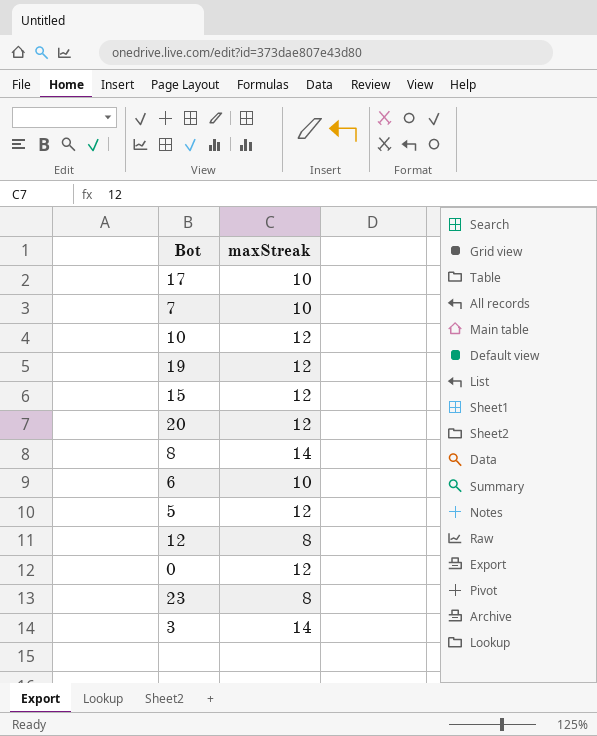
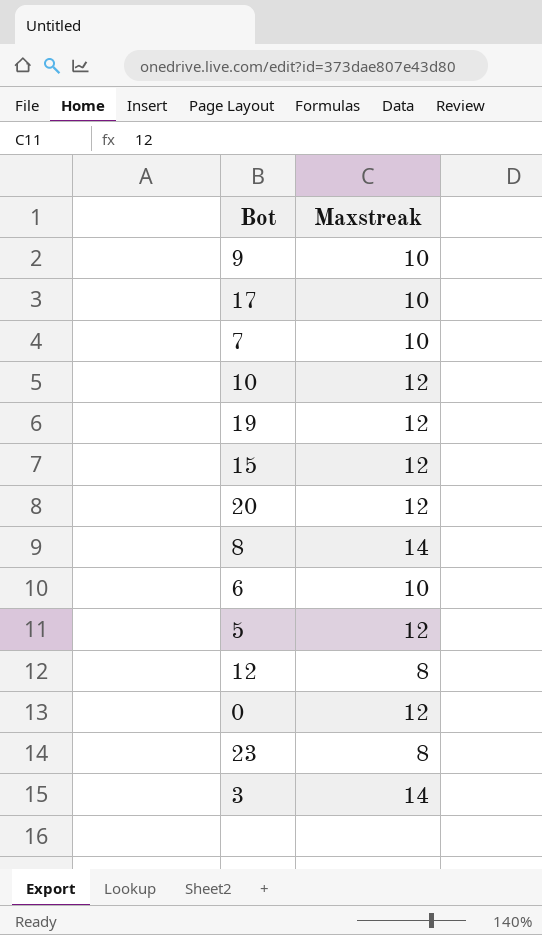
column name: maxStreak -> Maxstreak
row 9: none -> 10

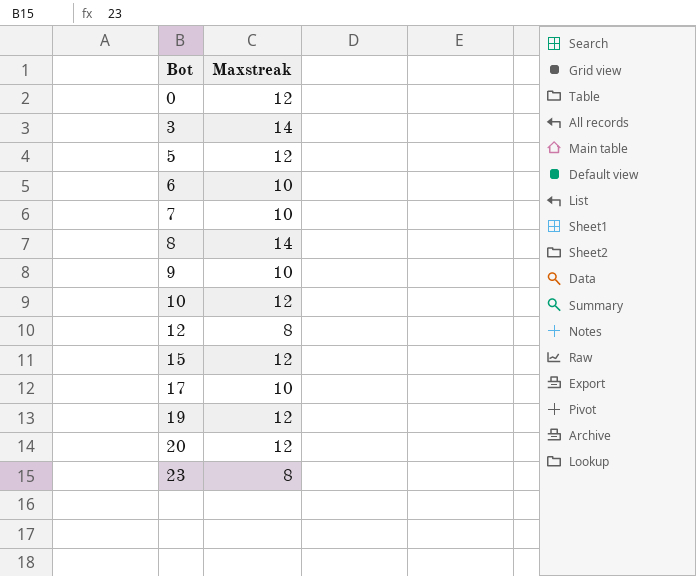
row order: none -> Bot ascending

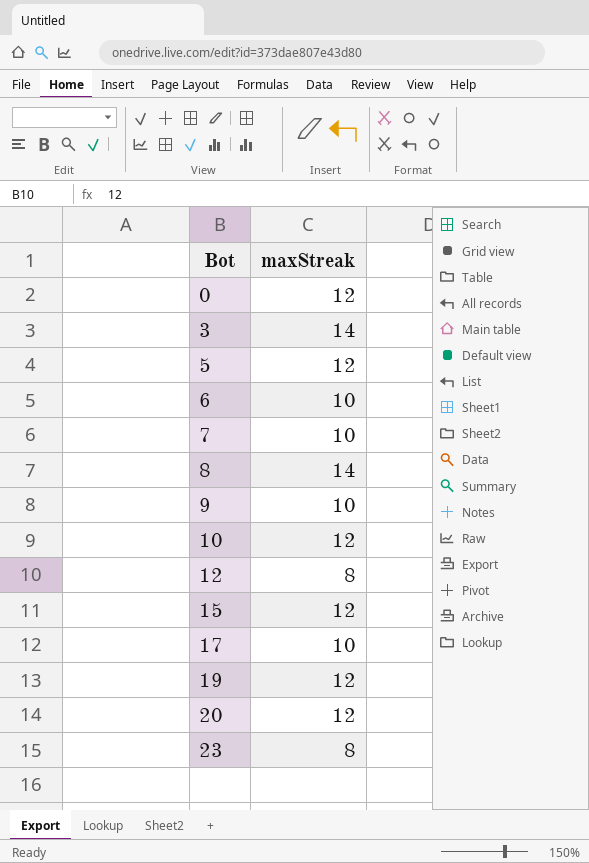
column name: Maxstreak -> maxStreak

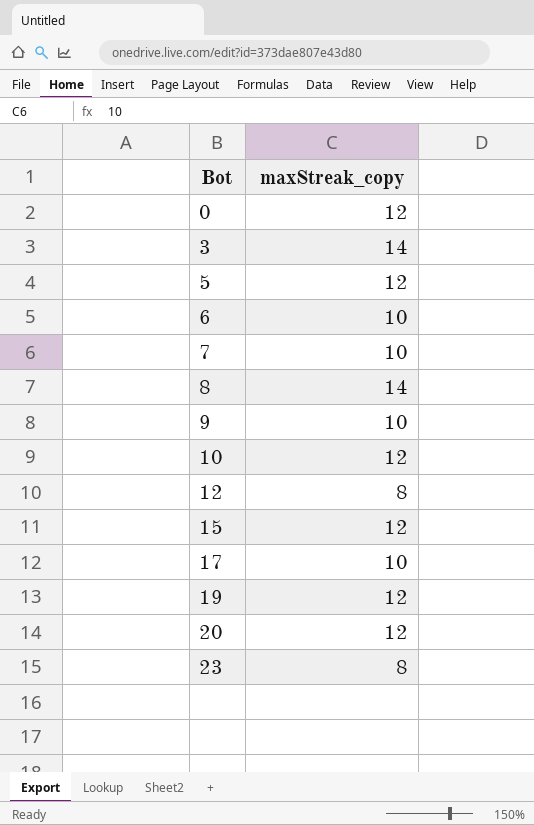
column name: maxStreak -> maxStreak_copy

